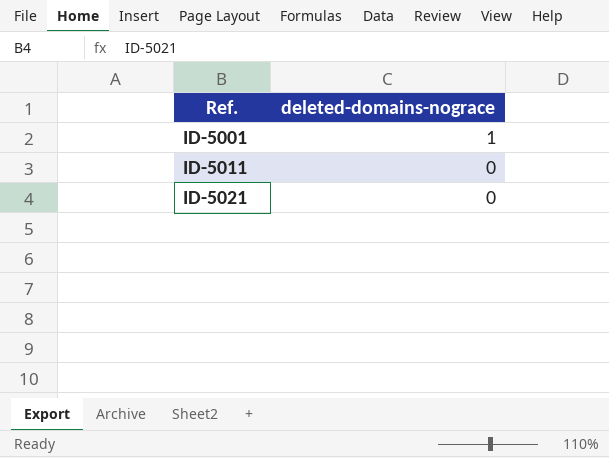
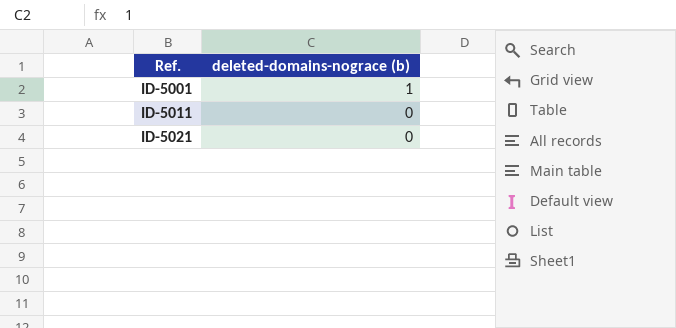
column name: deleted-domains-nograce -> deleted-domains-nograce (b)

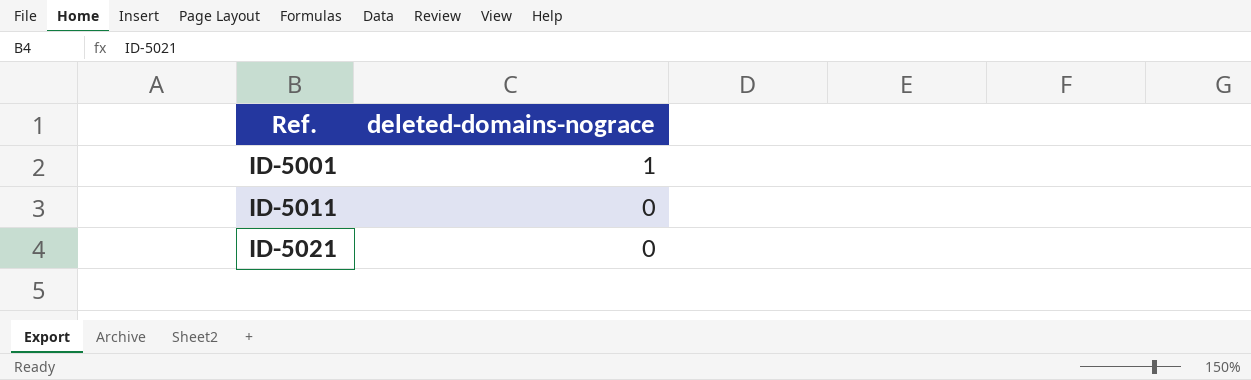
column name: deleted-domains-nograce (b) -> deleted-domains-nograce

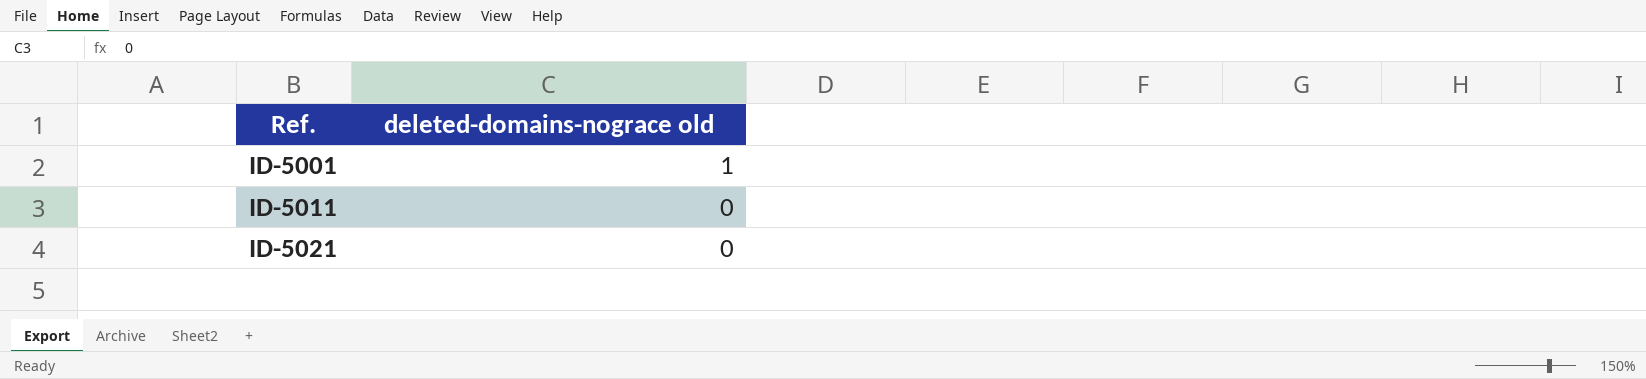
column name: deleted-domains-nograce -> deleted-domains-nograce old

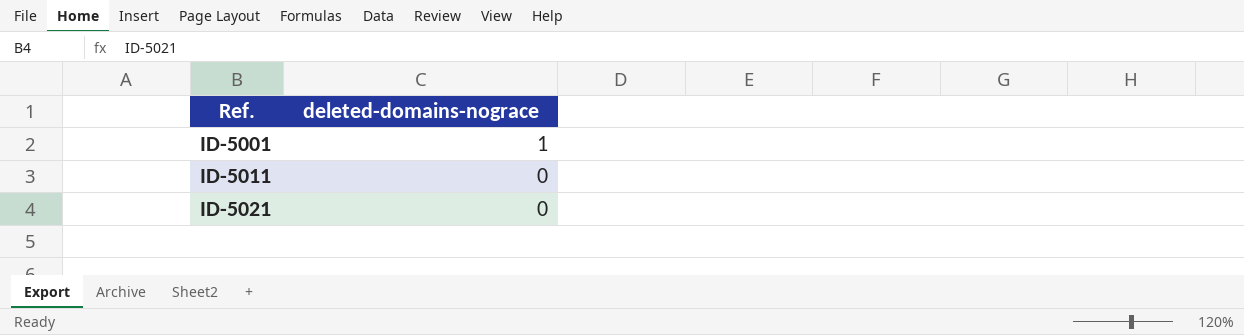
column name: deleted-domains-nograce old -> deleted-domains-nograce

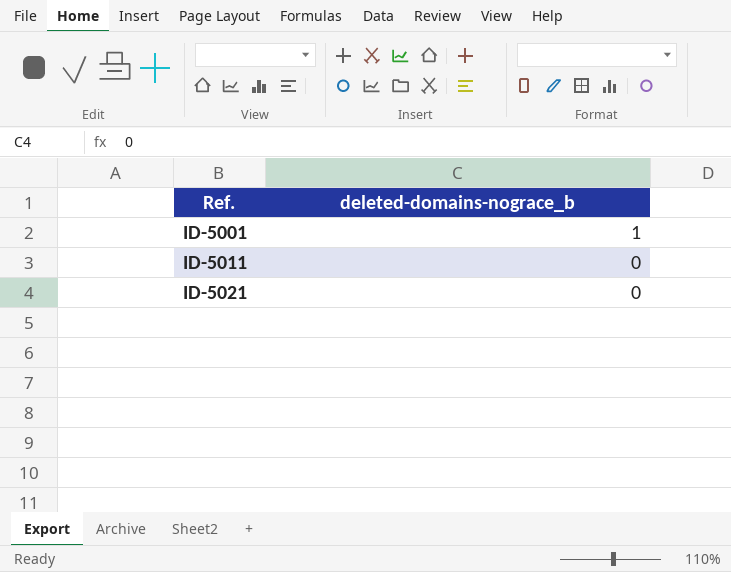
column name: deleted-domains-nograce -> deleted-domains-nograce_b

